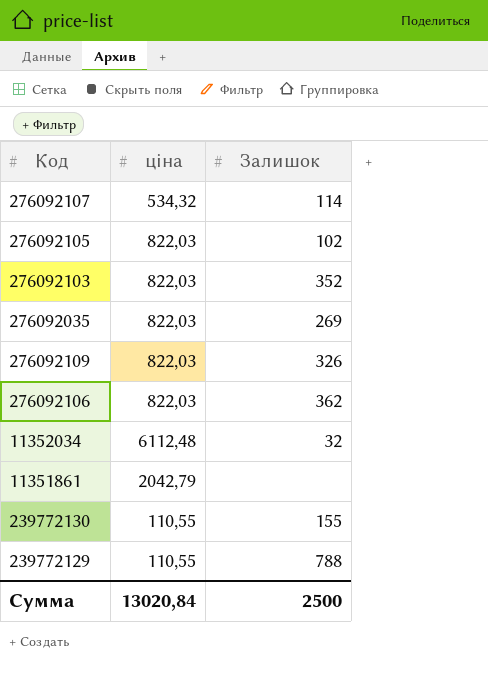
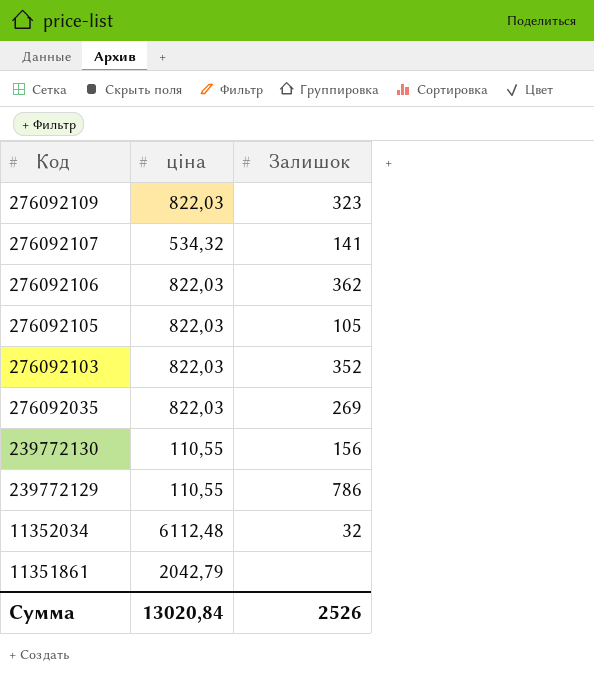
row order: none -> Код descending
276092109 | Залишок: 326 -> 323
276092107 | Залишок: 114 -> 141
276092105 | Залишок: 102 -> 105
239772130 | Залишок: 155 -> 156
239772129 | Залишок: 788 -> 786
Сумма | Залишок: 2500 -> 2526

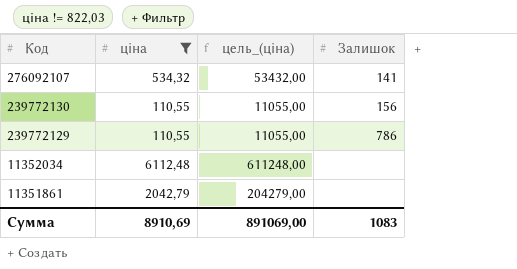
filter: none -> ціна != 822,03
column цель_(ціна) | formula: none -> [ціна] * 100
11352034 | Залишок: 32 -> none
Сумма | ціна: 13020,84 -> 8910,69
Сумма | Залишок: 2526 -> 1083

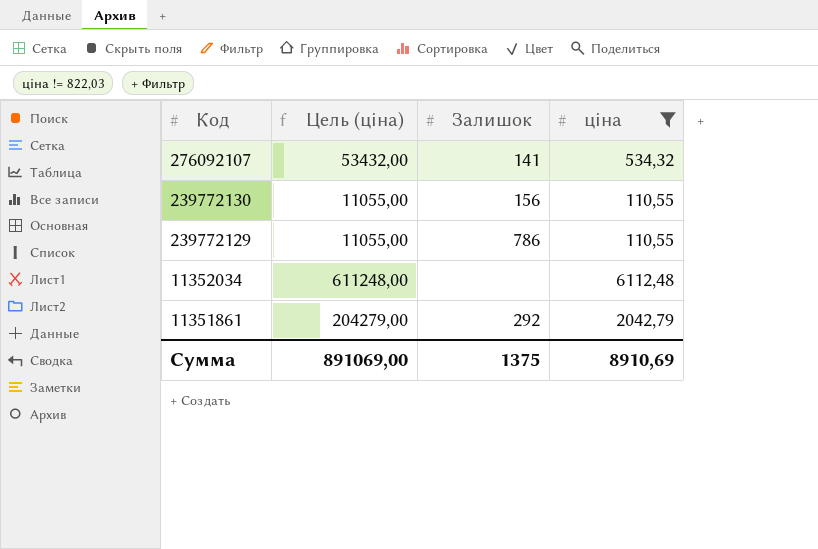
column name: цель_(ціна) -> Цель (ціна)
column ціна | position: 2 -> 4
11351861 | Залишок: none -> 292
Сумма | Залишок: 1083 -> 1375

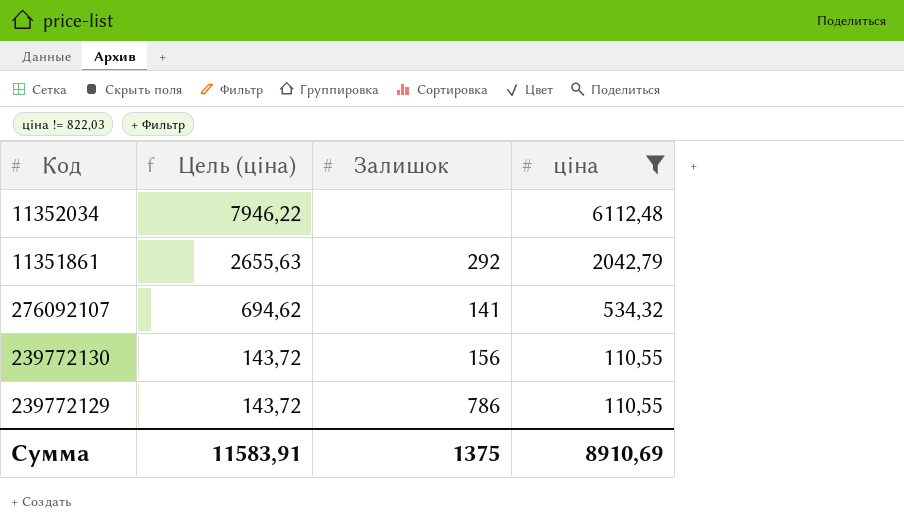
row order: Код descending -> Цель (ціна) descending
column Цель (ціна) | formula: [ціна] * 100 -> [ціна] * 1,3
Сумма | Цель (ціна): 891069,00 -> 11583,91

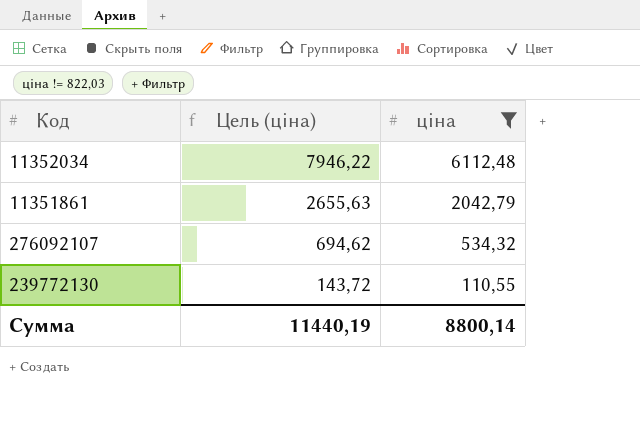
column Залишок | position: 3 -> none
row 239772129: 143,72 | 786 | 110,55 -> none
Сумма | Цель (ціна): 11583,91 -> 11440,19
Сумма | ціна: 8910,69 -> 8800,14

